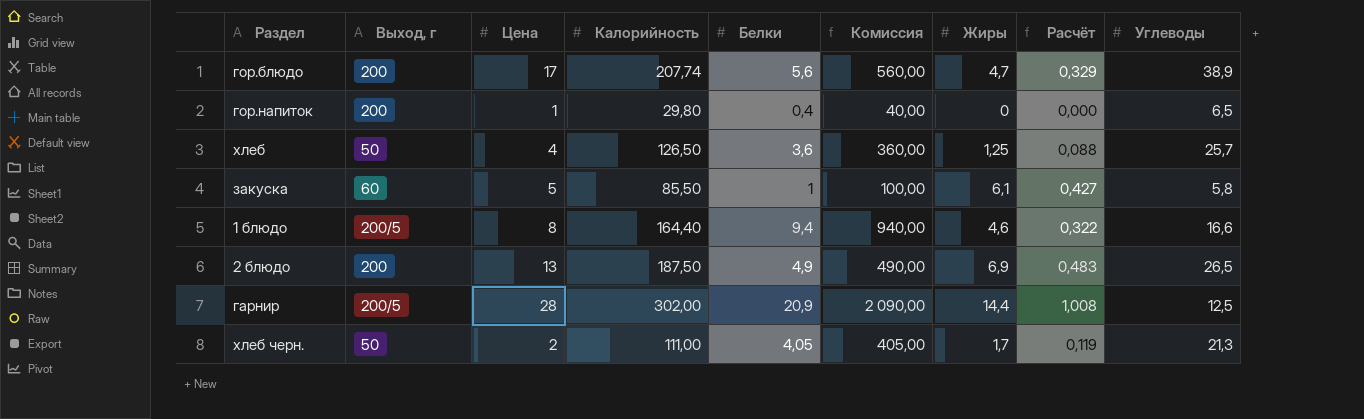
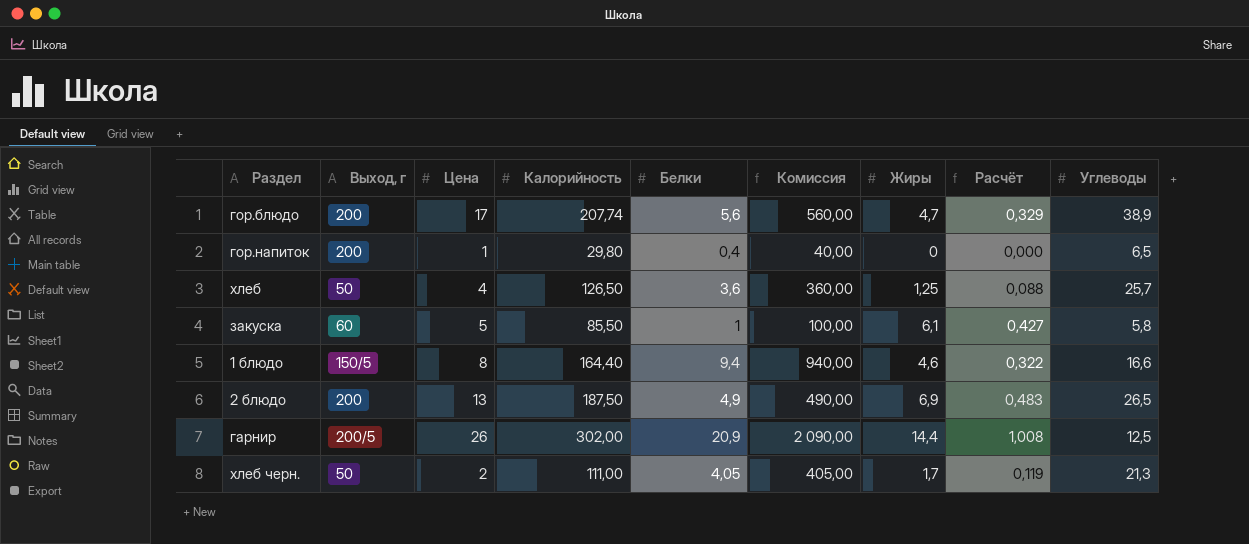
1 блюдо | Выход, г: 200/5 -> 150/5
гарнир | Цена: 28 -> 26

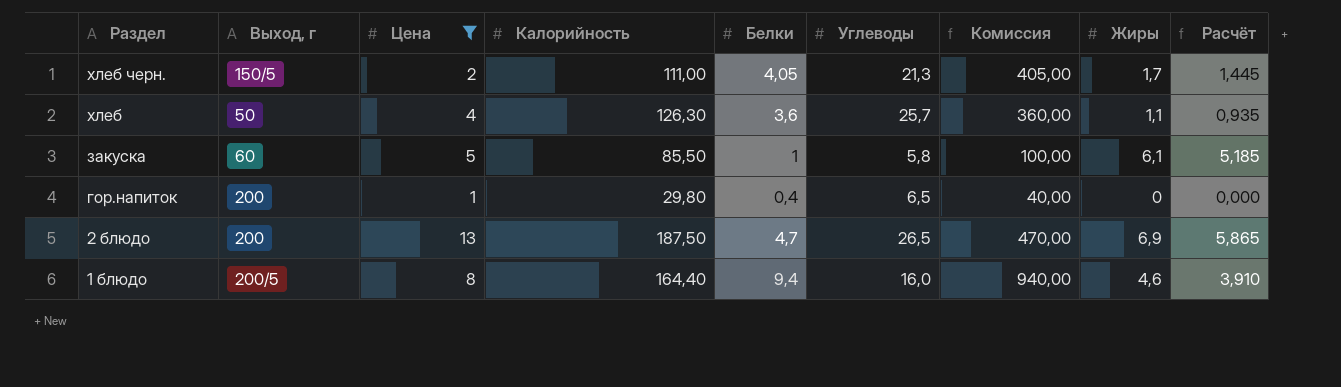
filter: none -> Цена <= 13
row order: none -> Раздел descending
column Углеводы | position: 9 -> 6
column Расчёт | formula: [Жиры] * 0,07 -> [Жиры] * 0,85
хлеб черн. | Выход, г: 50 -> 150/5
хлеб | Калорийность: 126,50 -> 126,30
хлеб | Жиры: 1,25 -> 1,1
2 блюдо | Белки: 4,9 -> 4,7
2 блюдо | Комиссия: 490,00 -> 470,00
1 блюдо | Выход, г: 150/5 -> 200/5
1 блюдо | Углеводы: 16,6 -> 16,0

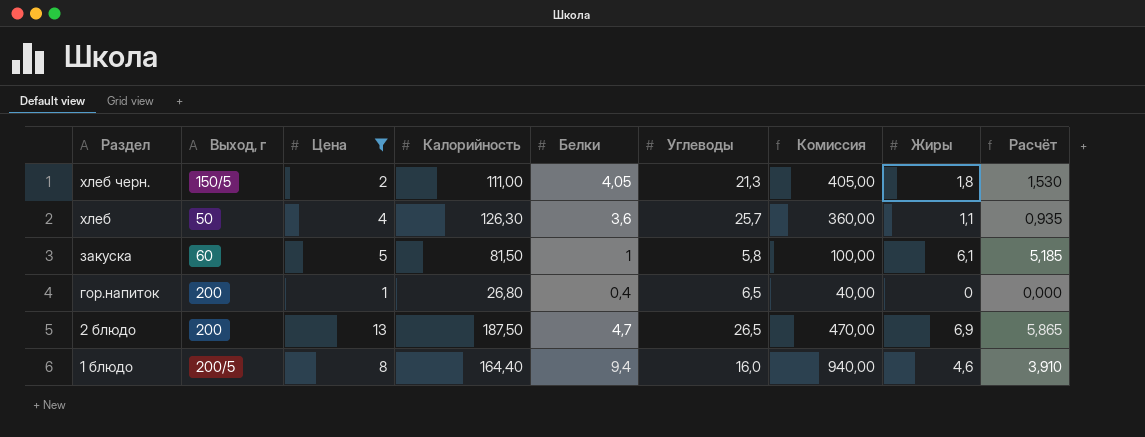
хлеб черн. | Жиры: 1,7 -> 1,8
хлеб черн. | Расчёт: 1,445 -> 1,530
закуска | Калорийность: 85,50 -> 81,50
гор.напиток | Калорийность: 29,80 -> 26,80

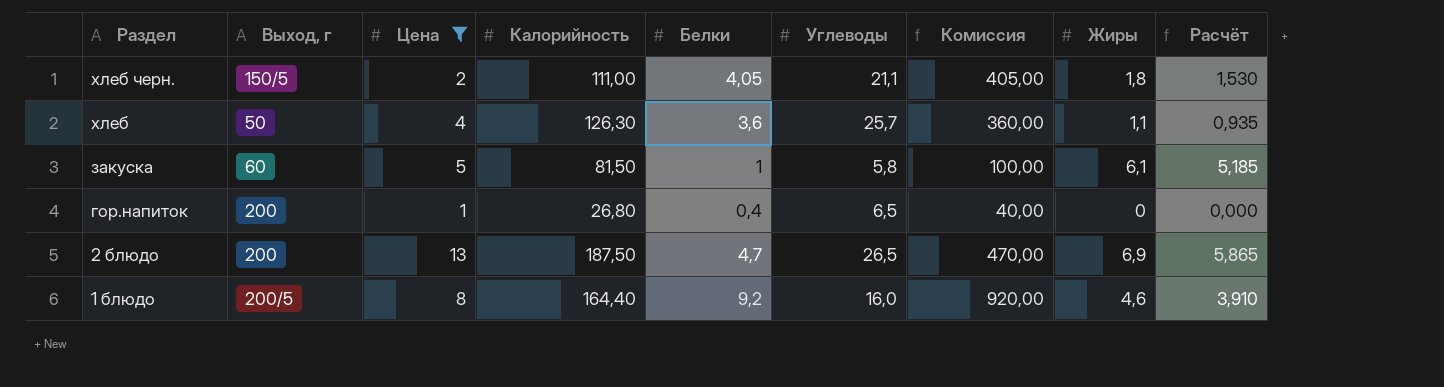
хлеб черн. | Углеводы: 21,3 -> 21,1
1 блюдо | Белки: 9,4 -> 9,2
1 блюдо | Комиссия: 940,00 -> 920,00

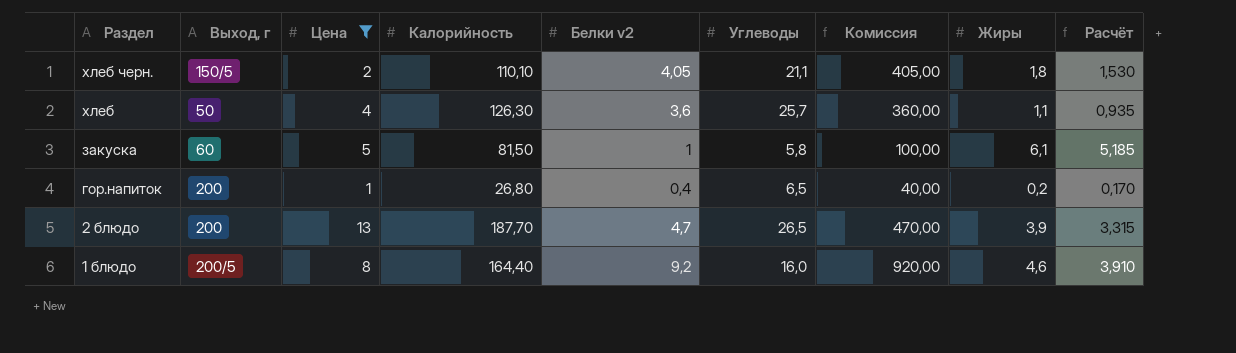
column name: Белки -> Белки v2
хлеб черн. | Калорийность: 111,00 -> 110,10
гор.напиток | Жиры: 0 -> 0,2
гор.напиток | Расчёт: 0,000 -> 0,170
2 блюдо | Калорийность: 187,50 -> 187,70
2 блюдо | Жиры: 6,9 -> 3,9
2 блюдо | Расчёт: 5,865 -> 3,315

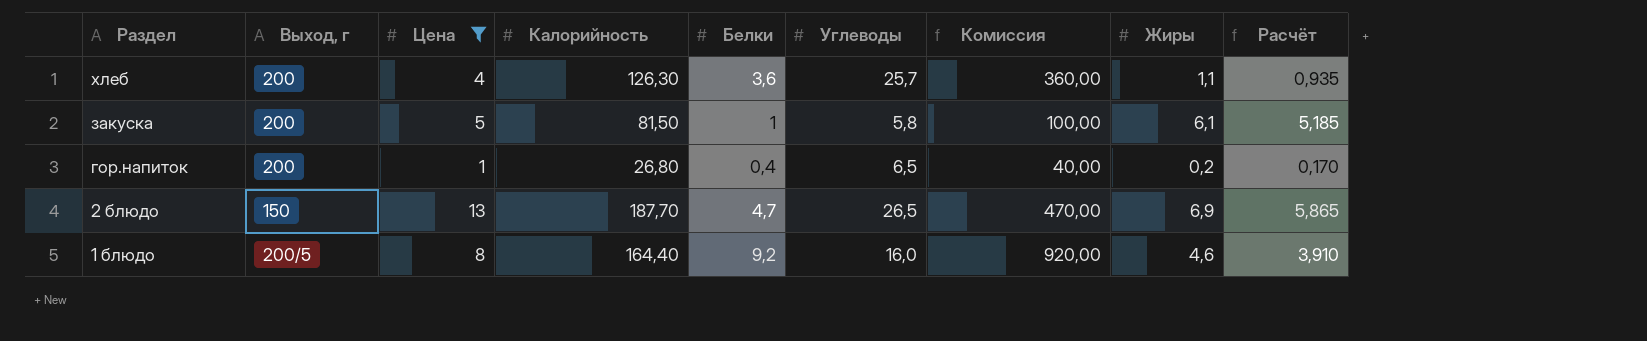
column name: Белки v2 -> Белки
row хлеб черн.: 150/5 | 2 | 110,10 | 4,05 | 21,1 | 405,00 | 1,8 | 1,530 -> none
хлеб | Выход, г: 50 -> 200
закуска | Выход, г: 60 -> 200
2 блюдо | Выход, г: 200 -> 150
2 блюдо | Жиры: 3,9 -> 6,9
2 блюдо | Расчёт: 3,315 -> 5,865

